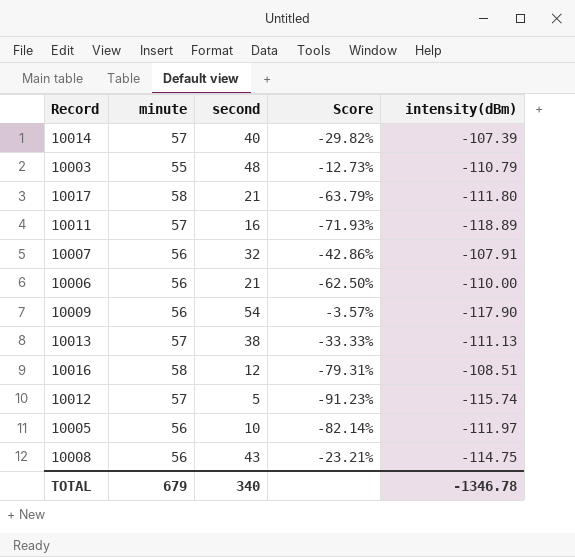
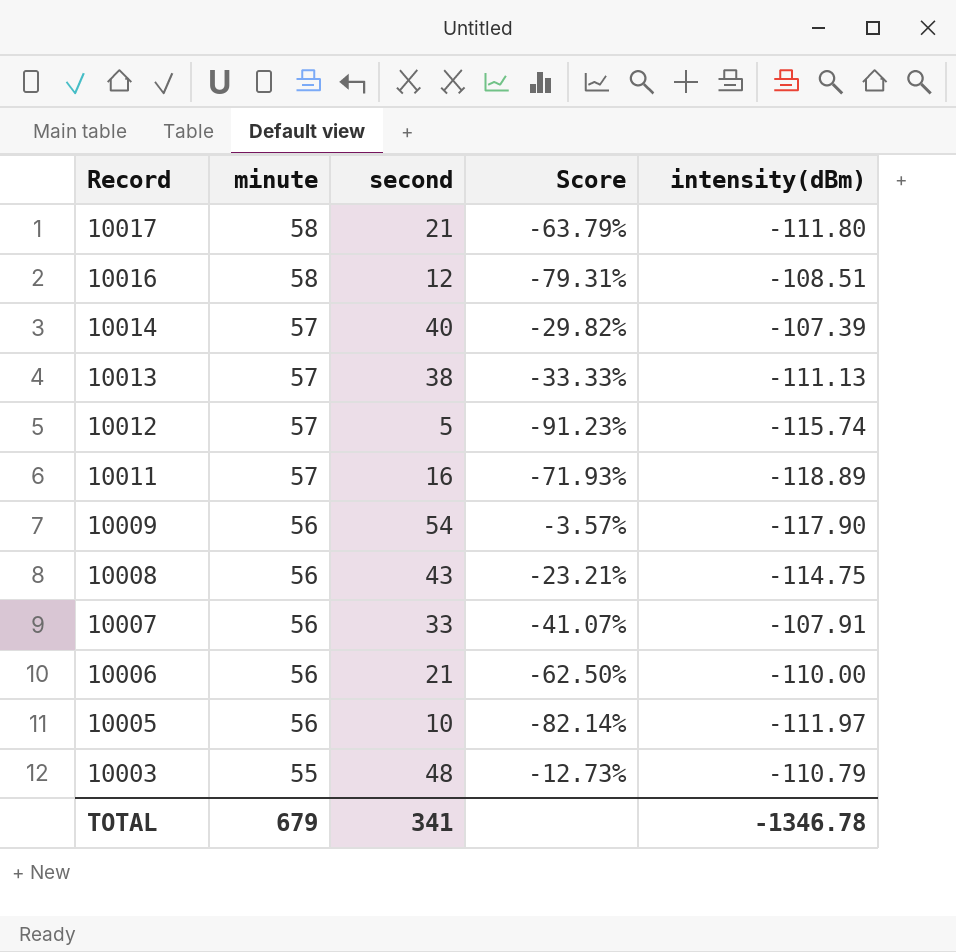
row order: none -> Record descending
10007 | second: 32 -> 33
10007 | Score: -42.86% -> -41.07%
TOTAL | second: 340 -> 341

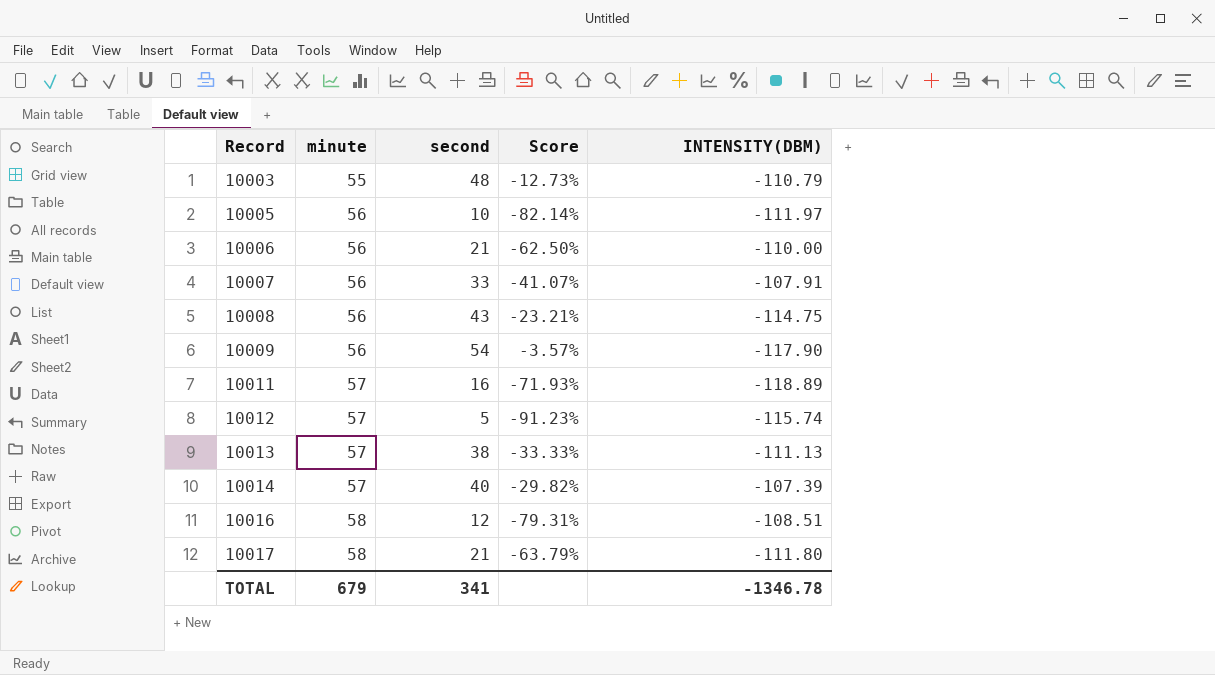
row order: Record descending -> Record ascending
column name: intensity(dBm) -> INTENSITY(DBM)

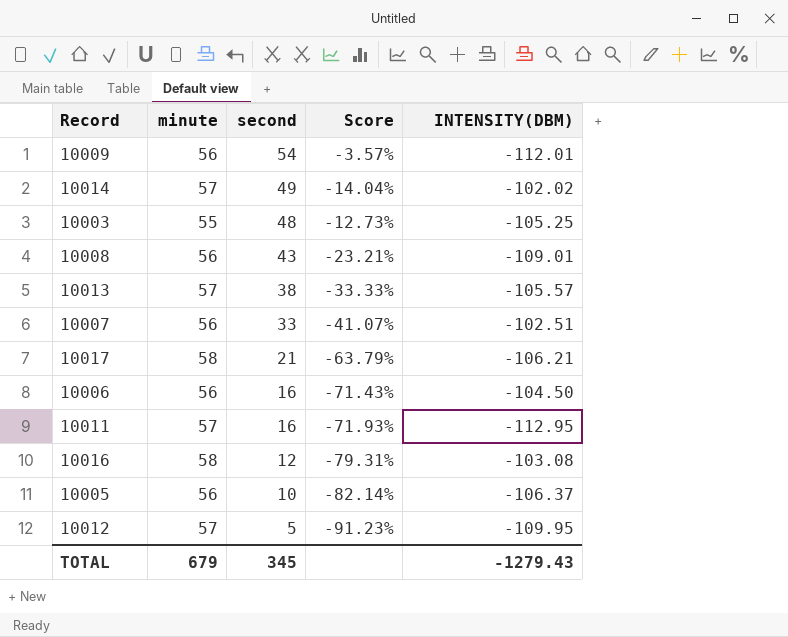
row order: Record ascending -> second descending
10009 | INTENSITY(DBM): -117.90 -> -112.01
10014 | second: 40 -> 49
10014 | Score: -29.82% -> -14.04%
10014 | INTENSITY(DBM): -107.39 -> -102.02
10003 | INTENSITY(DBM): -110.79 -> -105.25
10008 | INTENSITY(DBM): -114.75 -> -109.01
10013 | INTENSITY(DBM): -111.13 -> -105.57
10007 | INTENSITY(DBM): -107.91 -> -102.51
10017 | INTENSITY(DBM): -111.80 -> -106.21
10006 | second: 21 -> 16
10006 | Score: -62.50% -> -71.43%
10006 | INTENSITY(DBM): -110.00 -> -104.50
10011 | INTENSITY(DBM): -118.89 -> -112.95
10016 | INTENSITY(DBM): -108.51 -> -103.08
10005 | INTENSITY(DBM): -111.97 -> -106.37
10012 | INTENSITY(DBM): -115.74 -> -109.95
TOTAL | second: 341 -> 345
TOTAL | INTENSITY(DBM): -1346.78 -> -1279.43

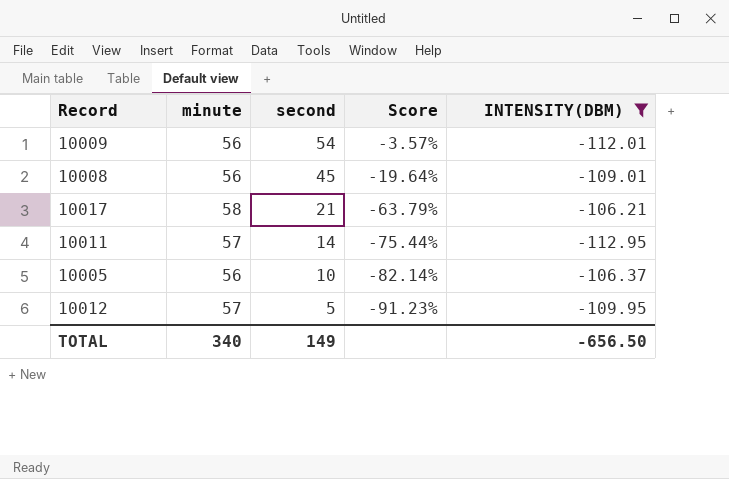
filter: none -> INTENSITY(DBM) <= -106.21
10008 | second: 43 -> 45
10008 | Score: -23.21% -> -19.64%
10011 | second: 16 -> 14
10011 | Score: -71.93% -> -75.44%
TOTAL | minute: 679 -> 340
TOTAL | second: 345 -> 149
TOTAL | INTENSITY(DBM): -1279.43 -> -656.50

